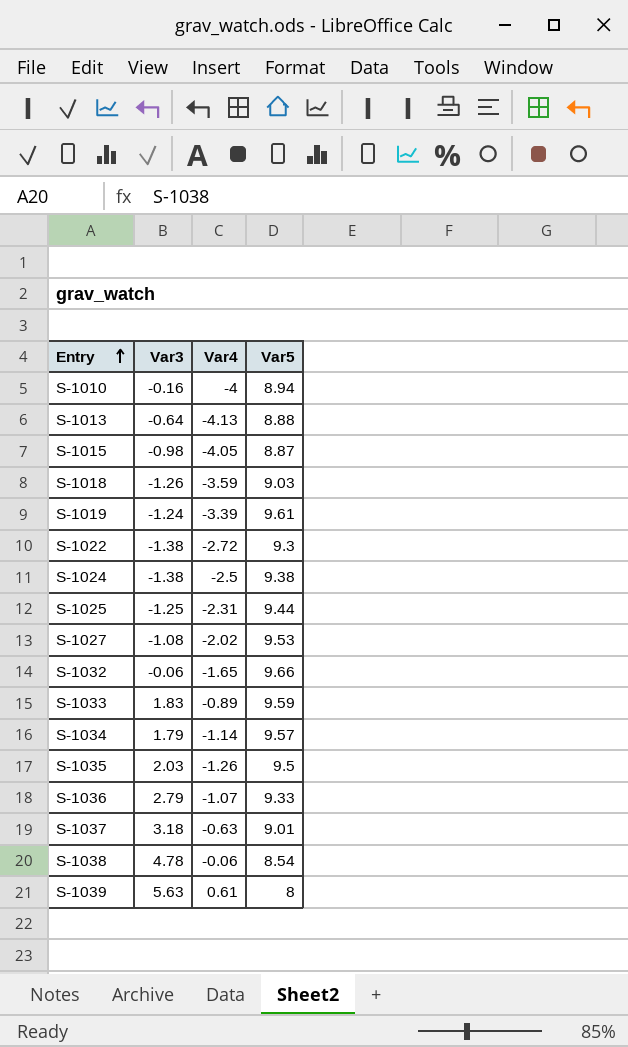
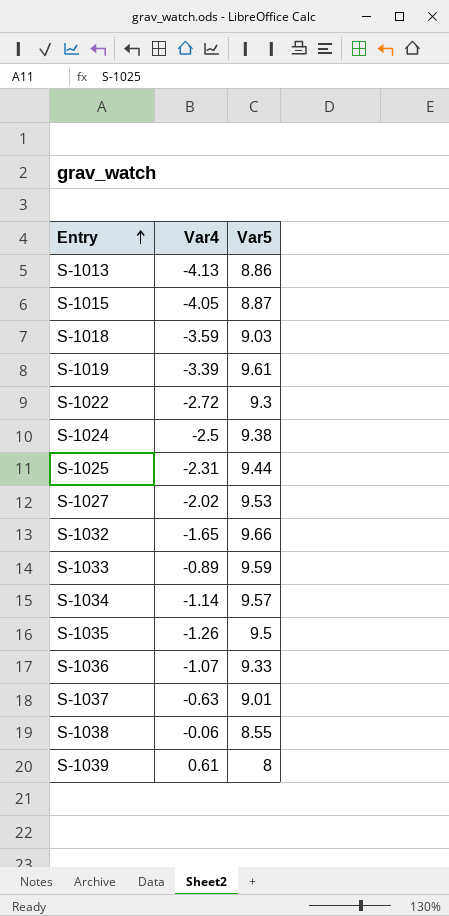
column Var3 | position: 2 -> none
row S-1010: -0.16 | -4 | 8.94 -> none
S-1013 | Var5: 8.88 -> 8.86
S-1038 | Var5: 8.54 -> 8.55

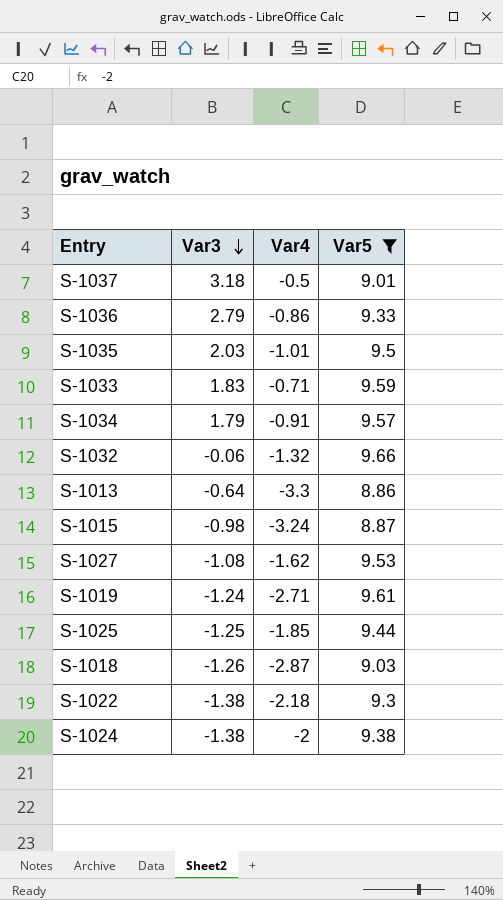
filter: none -> Var5 >= 8.86
row order: Entry ascending -> Var3 descending
column Var3 | position: none -> 2
S-1037 | Var4: -0.63 -> -0.5
S-1036 | Var4: -1.07 -> -0.86
S-1035 | Var4: -1.26 -> -1.01
S-1033 | Var4: -0.89 -> -0.71
S-1034 | Var4: -1.14 -> -0.91
S-1032 | Var4: -1.65 -> -1.32
S-1013 | Var4: -4.13 -> -3.3
S-1015 | Var4: -4.05 -> -3.24
S-1027 | Var4: -2.02 -> -1.62
S-1019 | Var4: -3.39 -> -2.71
S-1025 | Var4: -2.31 -> -1.85
S-1018 | Var4: -3.59 -> -2.87
S-1022 | Var4: -2.72 -> -2.18
S-1024 | Var4: -2.5 -> -2

